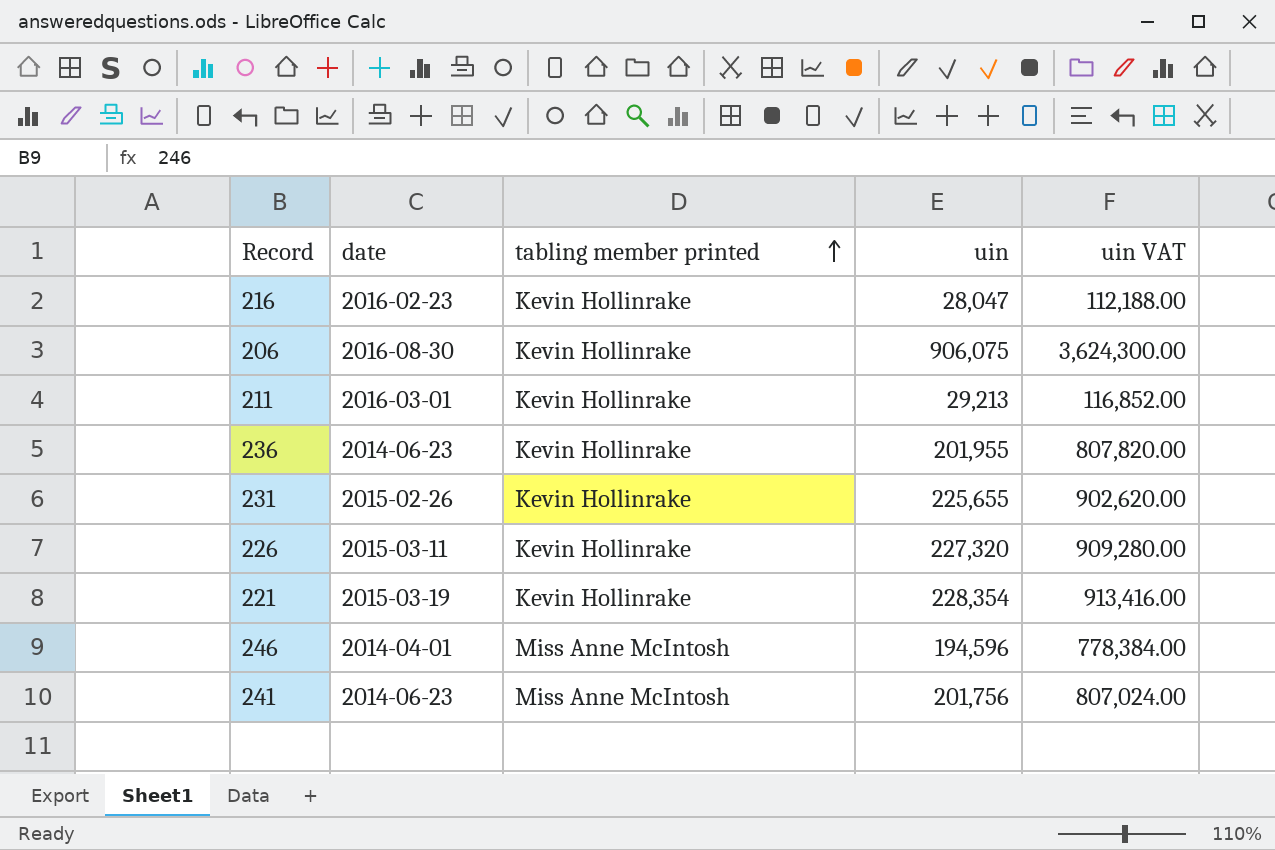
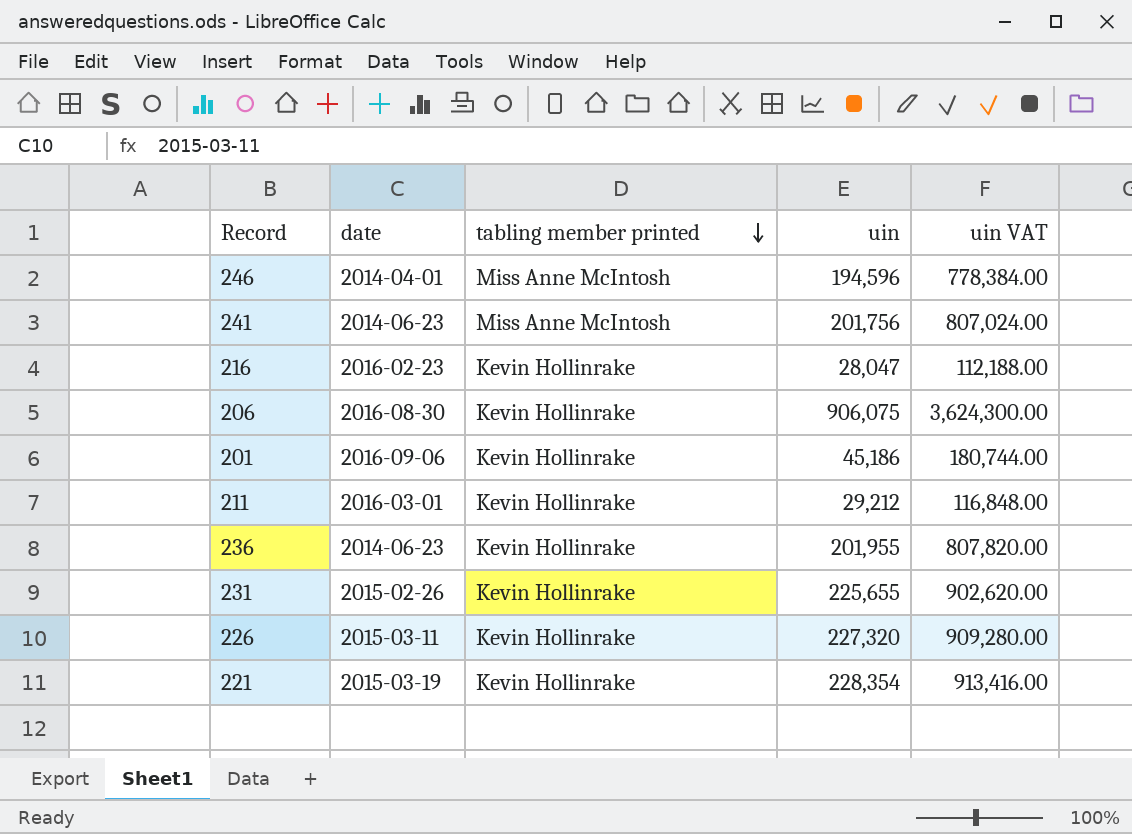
row order: tabling member printed ascending -> tabling member printed descending
row 201: none -> 2016-09-06 | Kevin Hollinrake | 45,186 | 180,744.00
211 | uin: 29,213 -> 29,212
211 | uin VAT: 116,852.00 -> 116,848.00

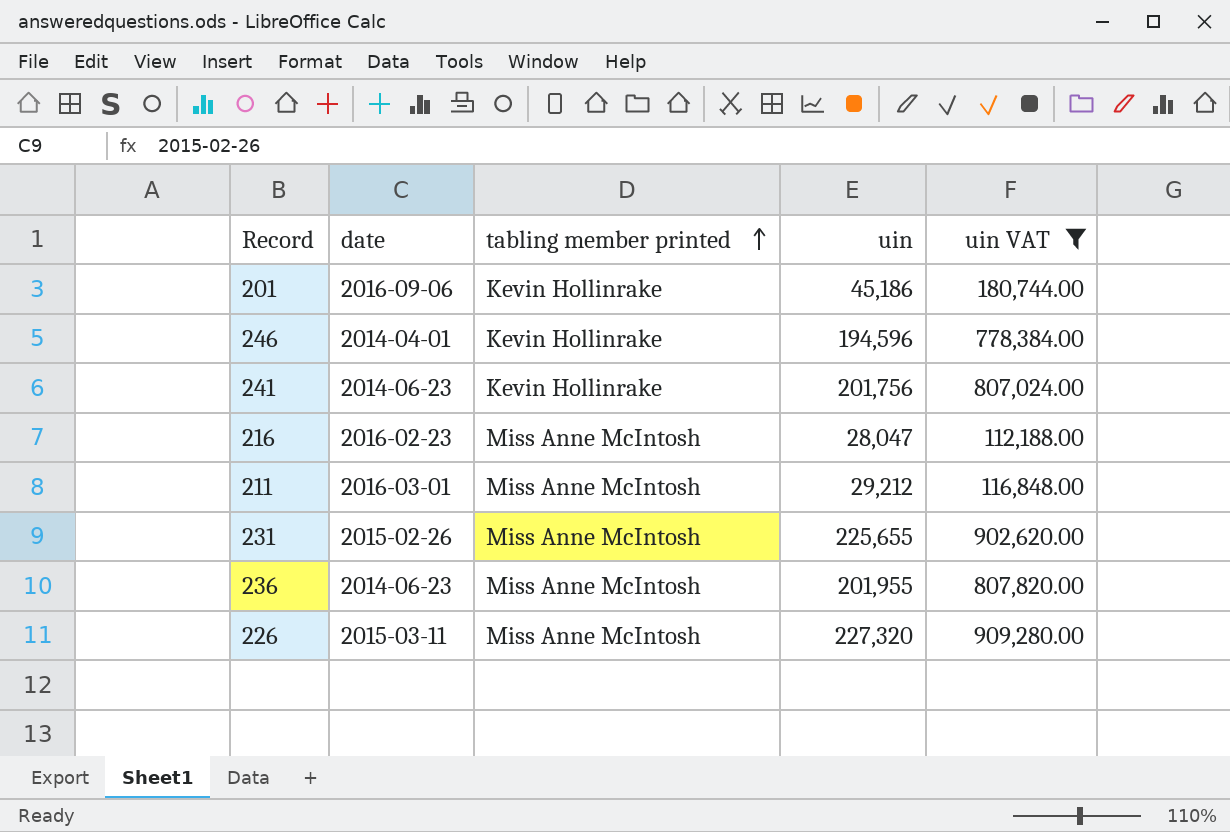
filter: none -> uin VAT <= 909,280.00
row order: tabling member printed descending -> tabling member printed ascending
246 | tabling member printed: Miss Anne McIntosh -> Kevin Hollinrake
241 | tabling member printed: Miss Anne McIntosh -> Kevin Hollinrake
216 | tabling member printed: Kevin Hollinrake -> Miss Anne McIntosh
211 | tabling member printed: Kevin Hollinrake -> Miss Anne McIntosh
231 | tabling member printed: Kevin Hollinrake -> Miss Anne McIntosh
236 | tabling member printed: Kevin Hollinrake -> Miss Anne McIntosh
226 | tabling member printed: Kevin Hollinrake -> Miss Anne McIntosh

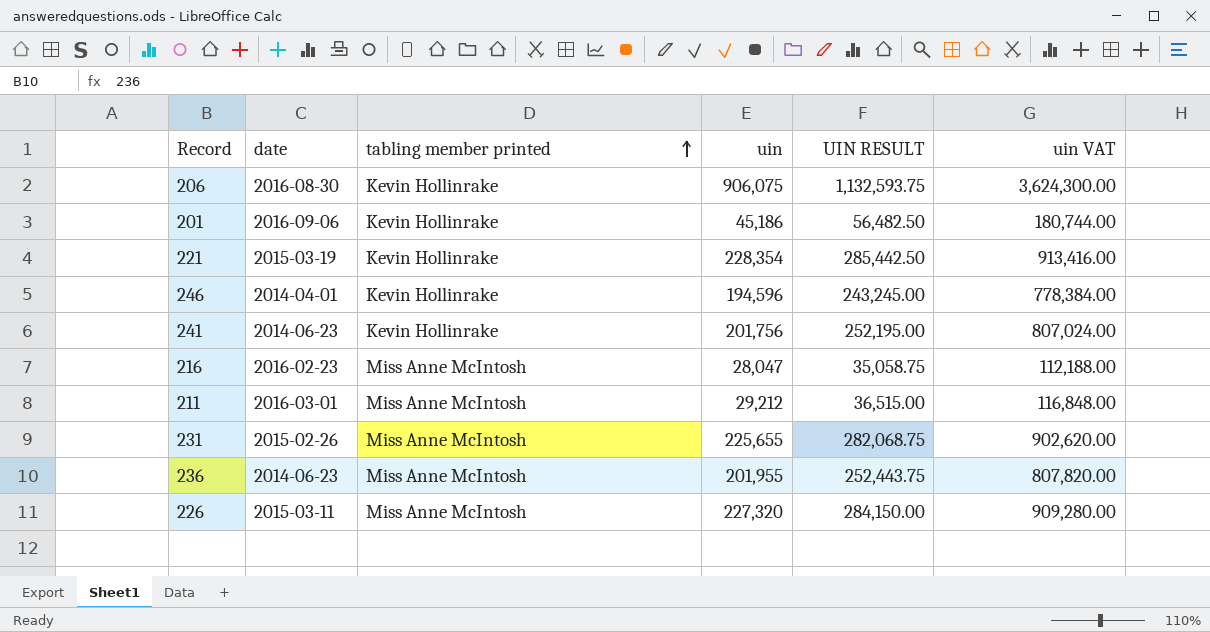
filter: uin VAT <= 909,280.00 -> none
column UIN RESULT | formula: none -> [uin] * 1.25

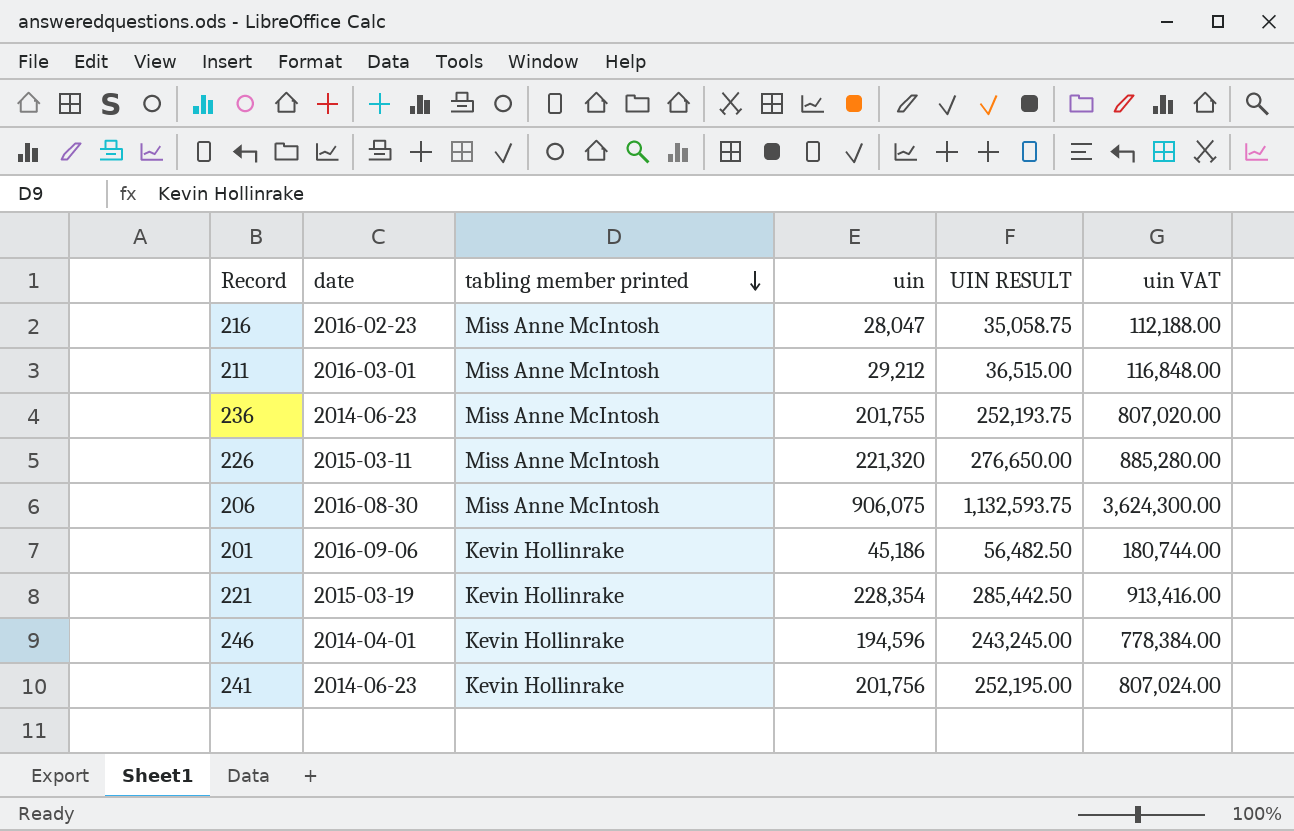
row order: tabling member printed ascending -> tabling member printed descending
row 231: 2015-02-26 | Miss Anne McIntosh | 225,655 | 282,068.75 | 902,620.00 -> none
236 | uin: 201,955 -> 201,755
236 | UIN RESULT: 252,443.75 -> 252,193.75
236 | uin VAT: 807,820.00 -> 807,020.00
226 | uin: 227,320 -> 221,320
226 | UIN RESULT: 284,150.00 -> 276,650.00
226 | uin VAT: 909,280.00 -> 885,280.00
206 | tabling member printed: Kevin Hollinrake -> Miss Anne McIntosh

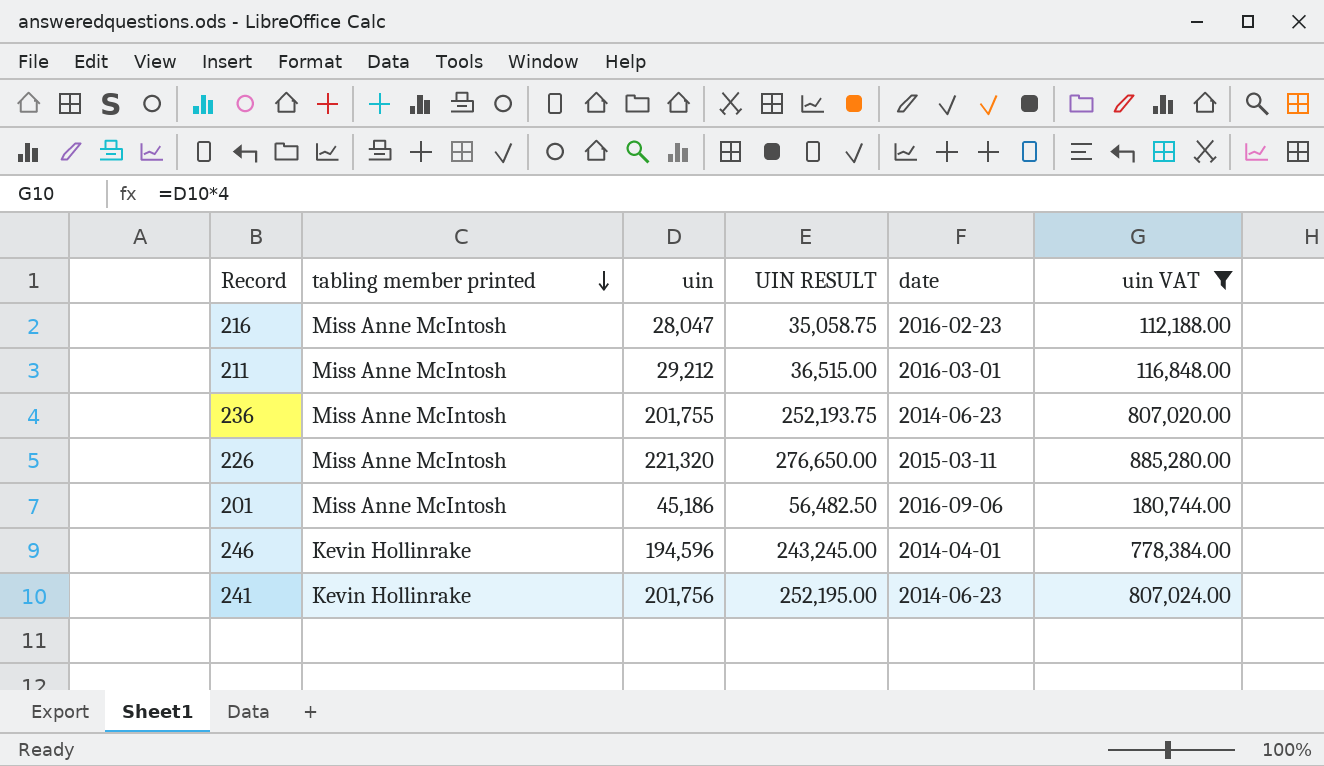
filter: none -> uin VAT <= 885,280.00
column date | position: 2 -> 5
201 | tabling member printed: Kevin Hollinrake -> Miss Anne McIntosh

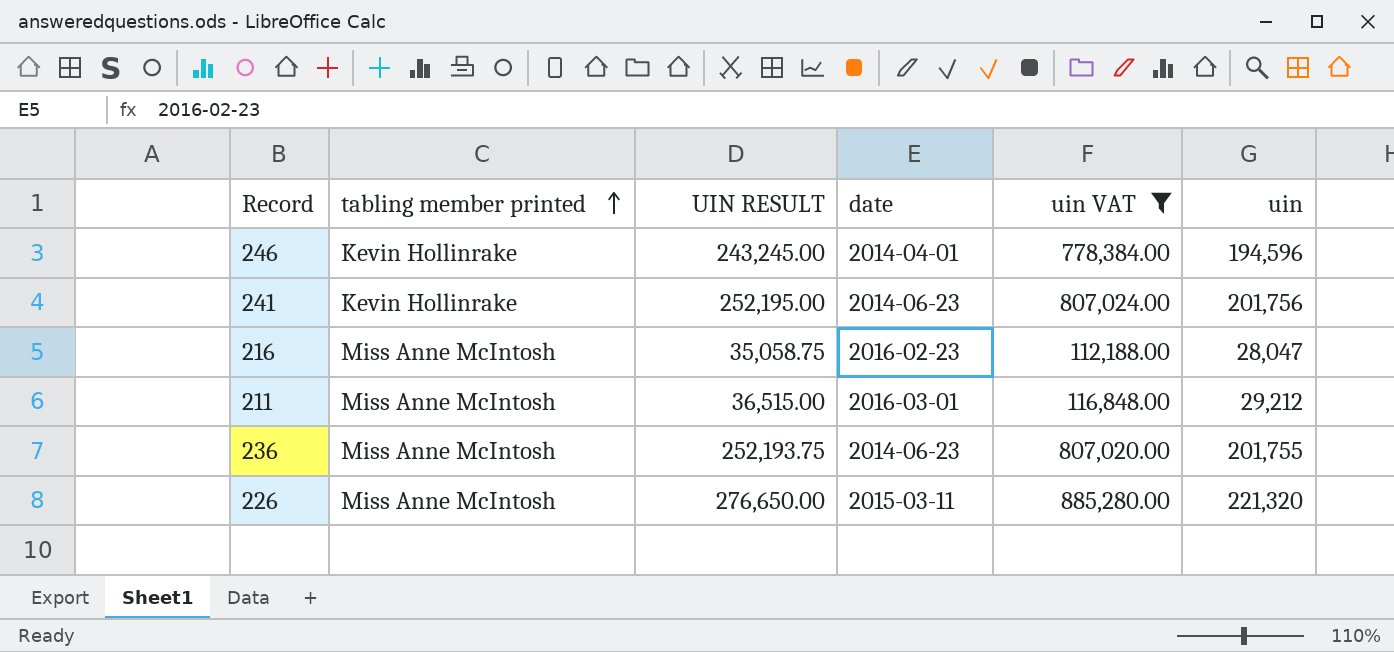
row order: tabling member printed descending -> tabling member printed ascending
column uin | position: 3 -> 6
row 201: Miss Anne McIntosh | 45,186 | 56,482.50 | 2016-09-06 | 180,744.00 -> none

